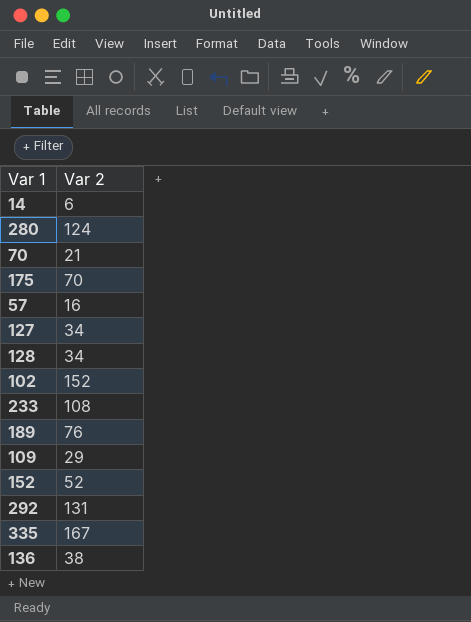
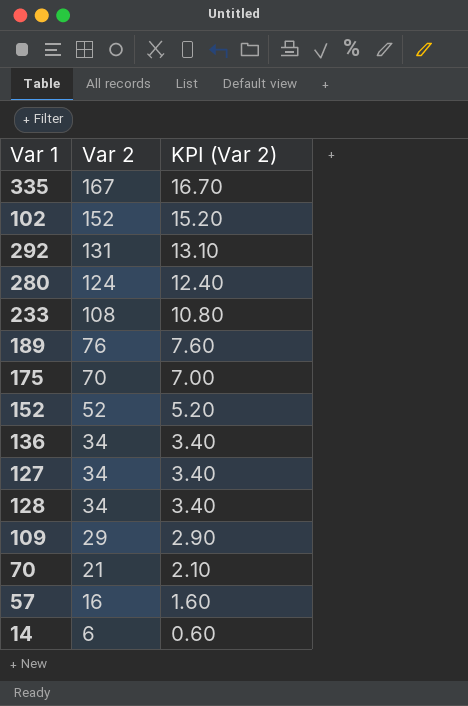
row order: none -> Var 2 descending
column KPI (Var 2) | formula: none -> [Var 2] * 0.1
136 | Var 2: 38 -> 34

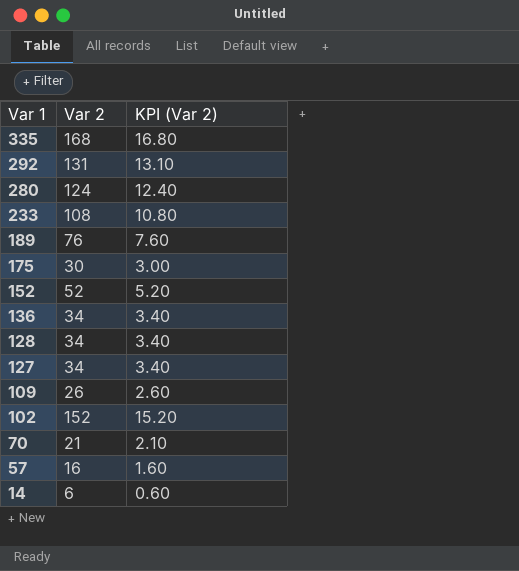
row order: Var 2 descending -> Var 1 descending
335 | Var 2: 167 -> 168
335 | KPI (Var 2): 16.70 -> 16.80
175 | Var 2: 70 -> 30
175 | KPI (Var 2): 7.00 -> 3.00
109 | Var 2: 29 -> 26
109 | KPI (Var 2): 2.90 -> 2.60

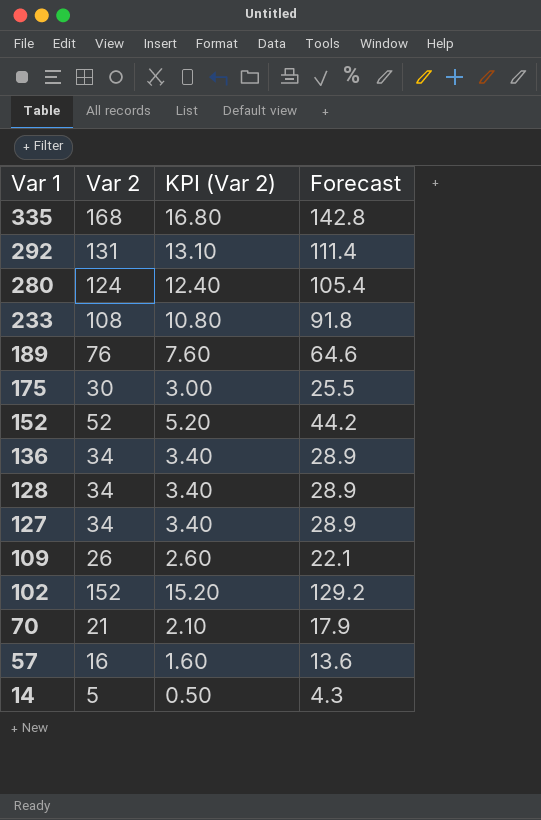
column Forecast | formula: none -> [Var 2] * 0.85
14 | Var 2: 6 -> 5
14 | KPI (Var 2): 0.60 -> 0.50

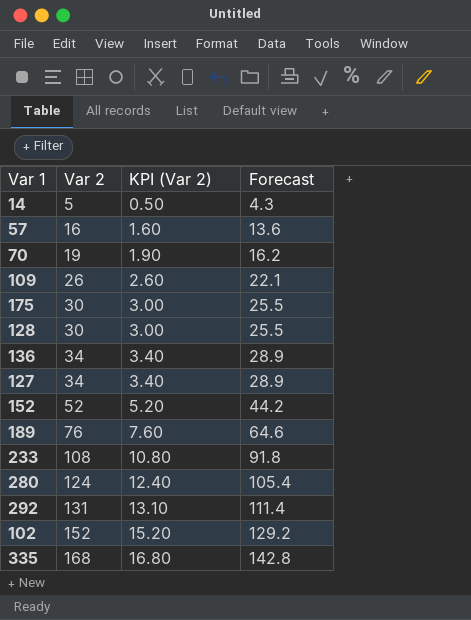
row order: Var 1 descending -> Var 2 ascending
70 | Var 2: 21 -> 19
70 | KPI (Var 2): 2.10 -> 1.90
70 | Forecast: 17.9 -> 16.2
128 | Var 2: 34 -> 30
128 | KPI (Var 2): 3.40 -> 3.00
128 | Forecast: 28.9 -> 25.5

